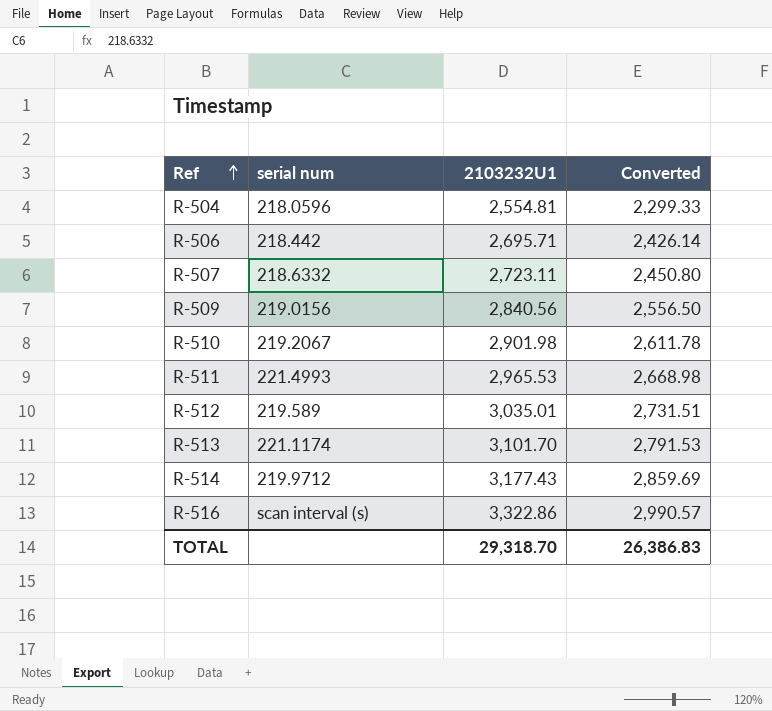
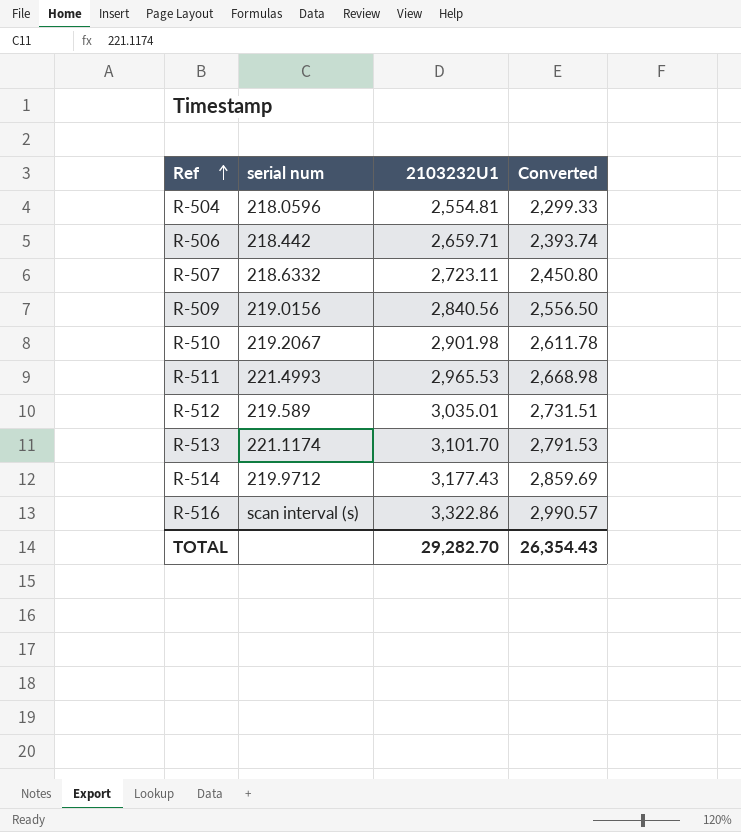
R-506 | 2103232U1: 2,695.71 -> 2,659.71
R-506 | Converted: 2,426.14 -> 2,393.74
TOTAL | 2103232U1: 29,318.70 -> 29,282.70
TOTAL | Converted: 26,386.83 -> 26,354.43

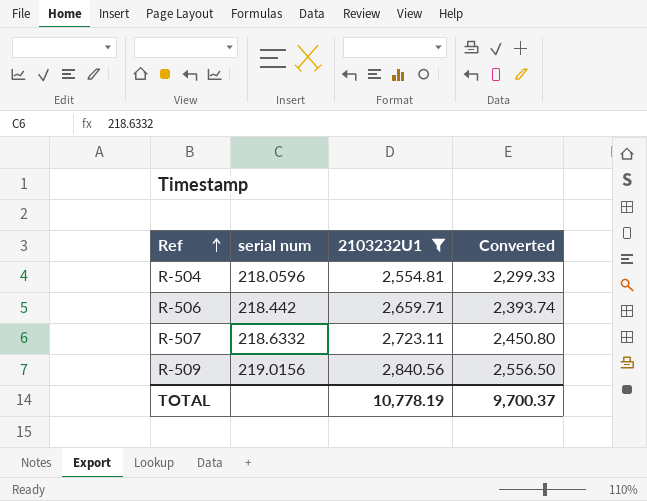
filter: none -> 2103232U1 <= 2,840.56
TOTAL | 2103232U1: 29,282.70 -> 10,778.19
TOTAL | Converted: 26,354.43 -> 9,700.37

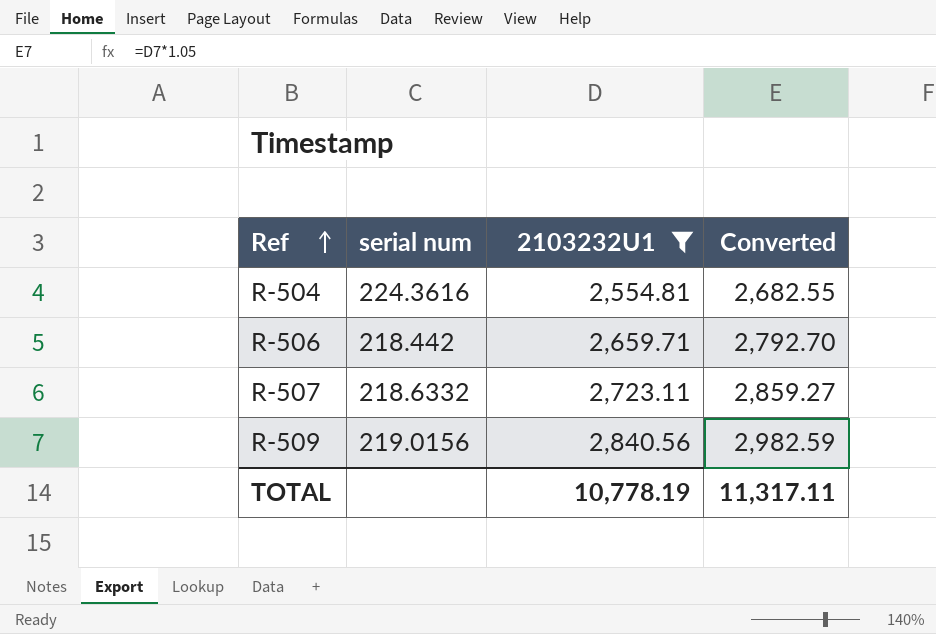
column Converted | formula: [2103232U1] * 0.9 -> [2103232U1] * 1.05
R-504 | serial num: 218.0596 -> 224.3616
TOTAL | Converted: 9,700.37 -> 11,317.11

